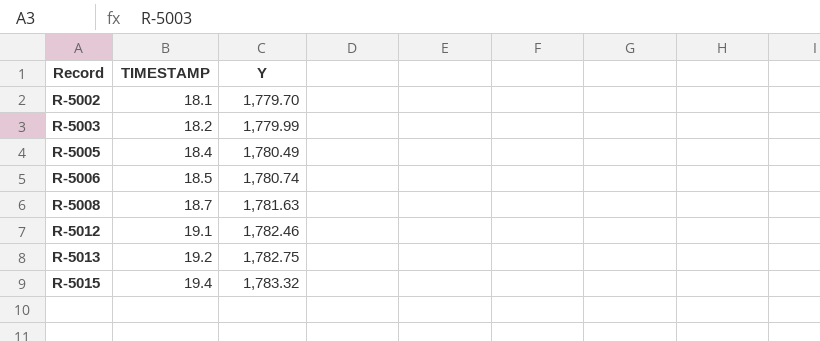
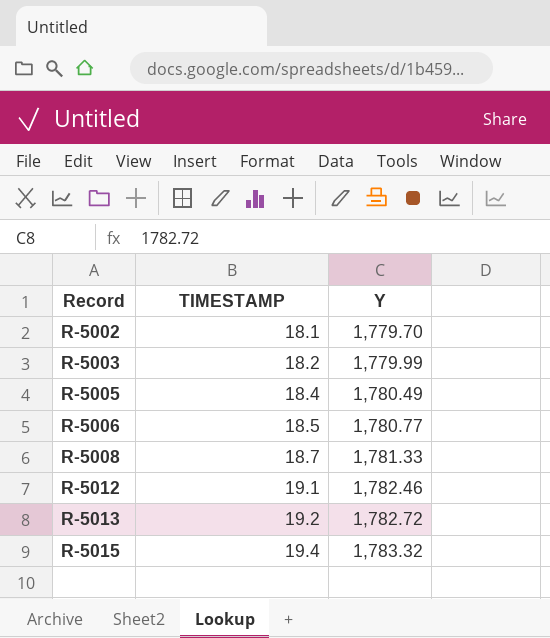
R-5006 | Y: 1,780.74 -> 1,780.77
R-5008 | Y: 1,781.63 -> 1,781.33
R-5013 | Y: 1,782.75 -> 1,782.72

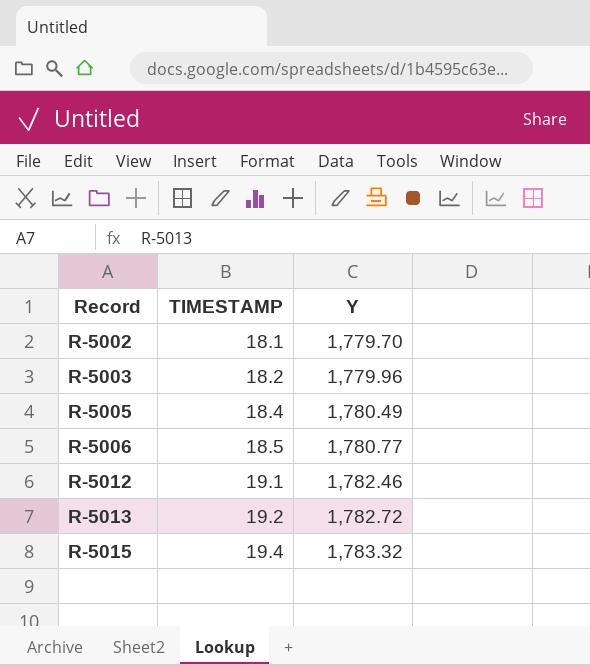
row R-5008: 18.7 | 1,781.33 -> none
R-5003 | Y: 1,779.99 -> 1,779.96

